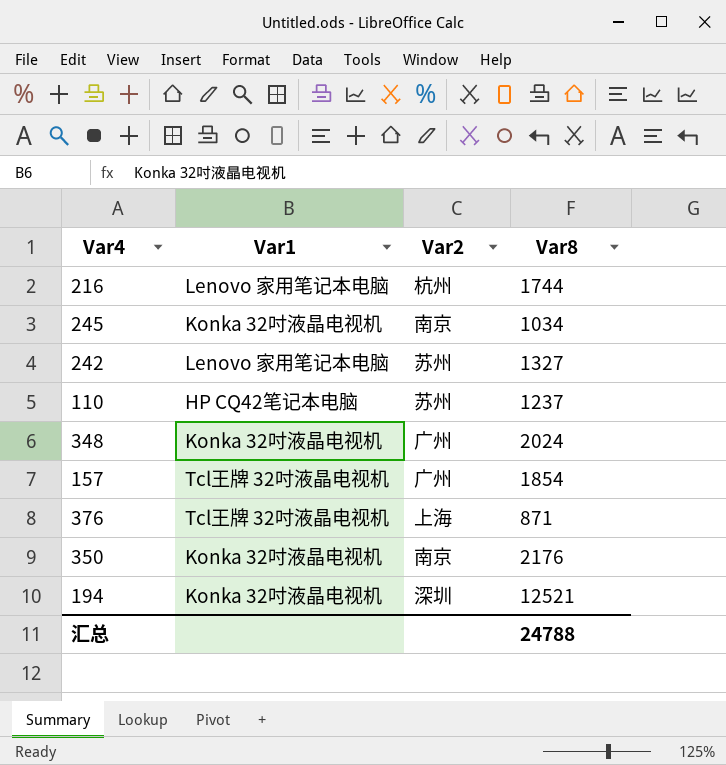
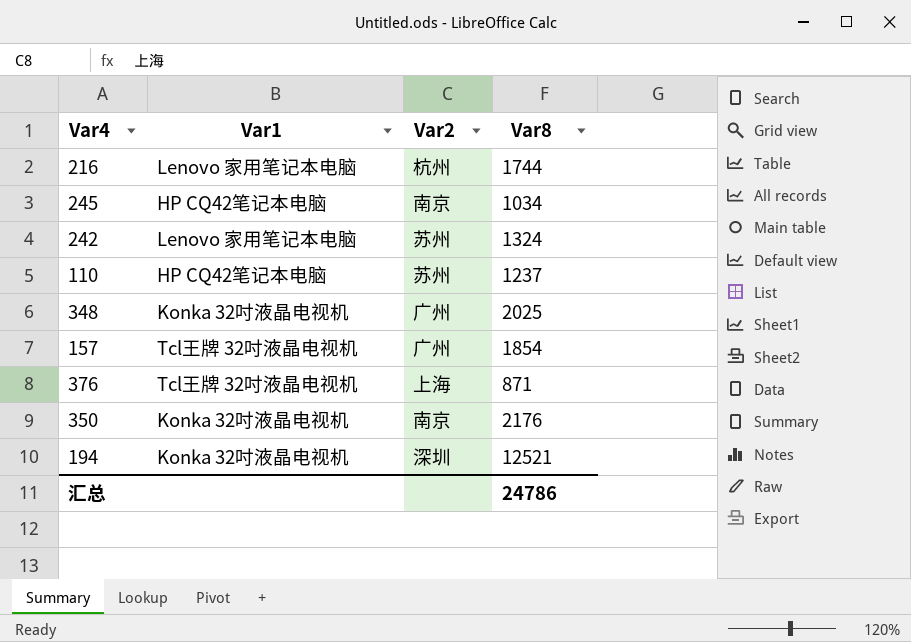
245 | Var1: Konka 32吋液晶电视机 -> HP CQ42笔记本电脑
242 | Var8: 1327 -> 1324
348 | Var8: 2024 -> 2025
汇总 | Var8: 24788 -> 24786

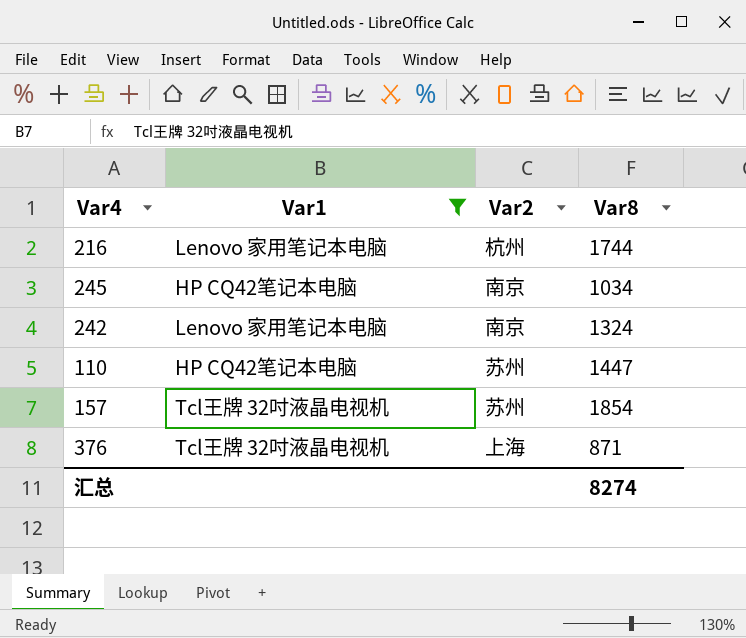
filter: none -> Var1 != Konka 32吋液晶电视机
242 | Var2: 苏州 -> 南京
110 | Var8: 1237 -> 1447
157 | Var2: 广州 -> 苏州
汇总 | Var8: 24786 -> 8274

